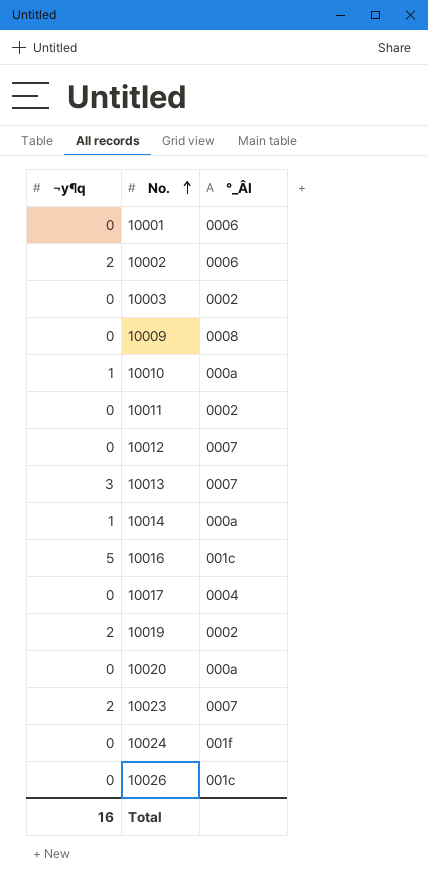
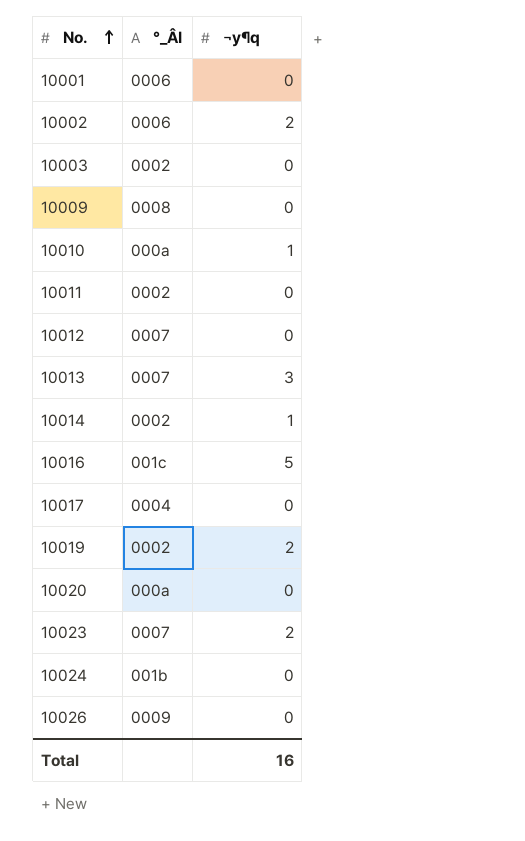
column ¬y¶q | position: 1 -> 3
10014 | °_ÂI: 000a -> 0002
10024 | °_ÂI: 001f -> 001b
10026 | °_ÂI: 001c -> 0009

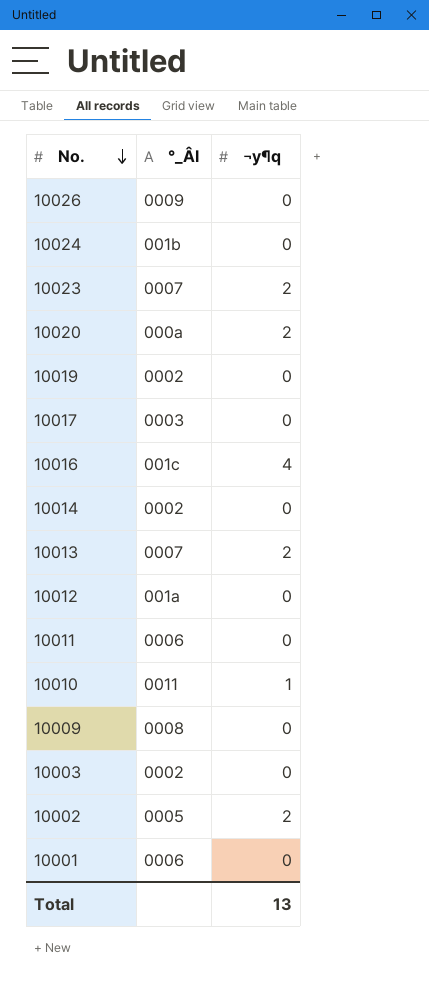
row order: No. ascending -> No. descending
10020 | ¬y¶q: 0 -> 2
10019 | ¬y¶q: 2 -> 0
10017 | °_ÂI: 0004 -> 0003
10016 | ¬y¶q: 5 -> 4
10014 | ¬y¶q: 1 -> 0
10013 | ¬y¶q: 3 -> 2
10012 | °_ÂI: 0007 -> 001a
10011 | °_ÂI: 0002 -> 0006
10010 | °_ÂI: 000a -> 0011
10002 | °_ÂI: 0006 -> 0005
Total | ¬y¶q: 16 -> 13

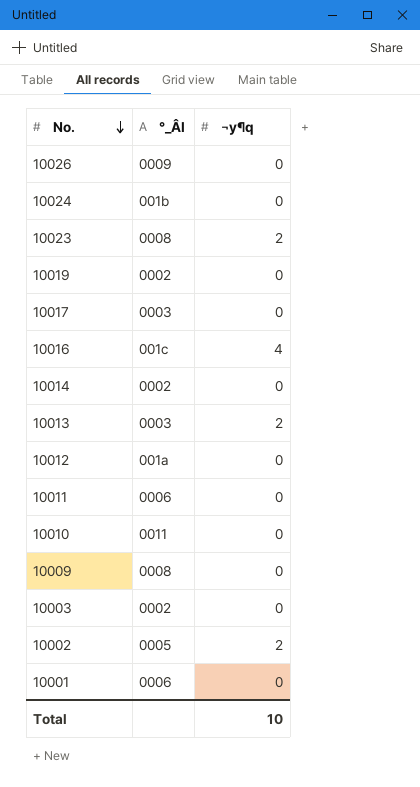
row 10020: 000a | 2 -> none
10023 | °_ÂI: 0007 -> 0008
10013 | °_ÂI: 0007 -> 0003
10010 | ¬y¶q: 1 -> 0
Total | ¬y¶q: 13 -> 10

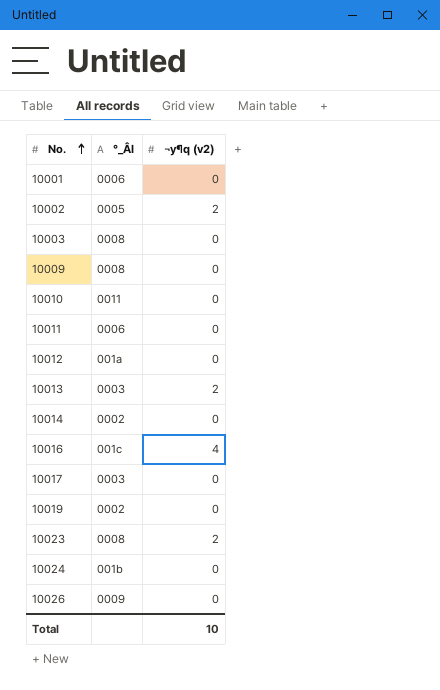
row order: No. descending -> No. ascending
column name: ¬y¶q -> ¬y¶q (v2)
10003 | °_ÂI: 0002 -> 0008

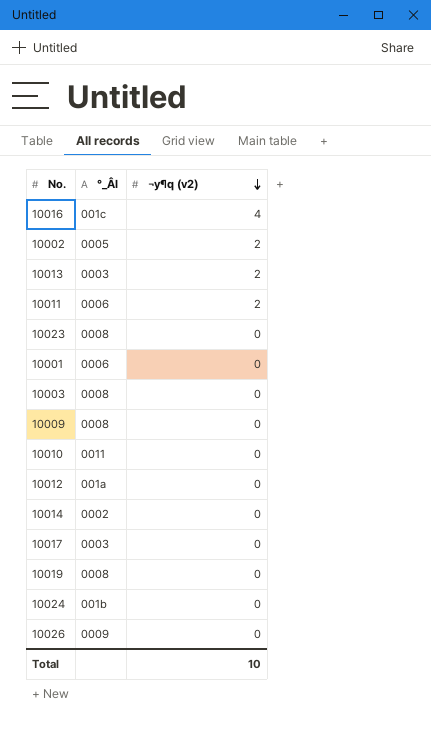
row order: No. ascending -> ¬y¶q (v2) descending
10011 | ¬y¶q (v2): 0 -> 2
10023 | ¬y¶q (v2): 2 -> 0
10019 | °_ÂI: 0002 -> 0008

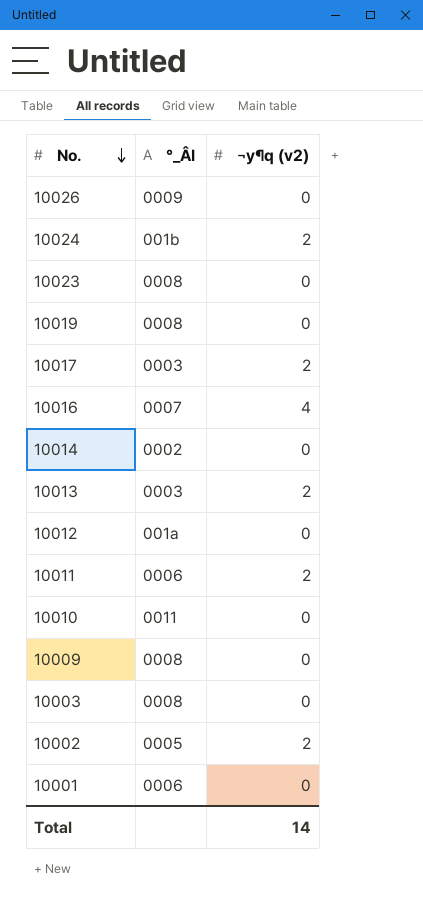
row order: ¬y¶q (v2) descending -> No. descending
10024 | ¬y¶q (v2): 0 -> 2
10017 | ¬y¶q (v2): 0 -> 2
10016 | °_ÂI: 001c -> 0007
Total | ¬y¶q (v2): 10 -> 14

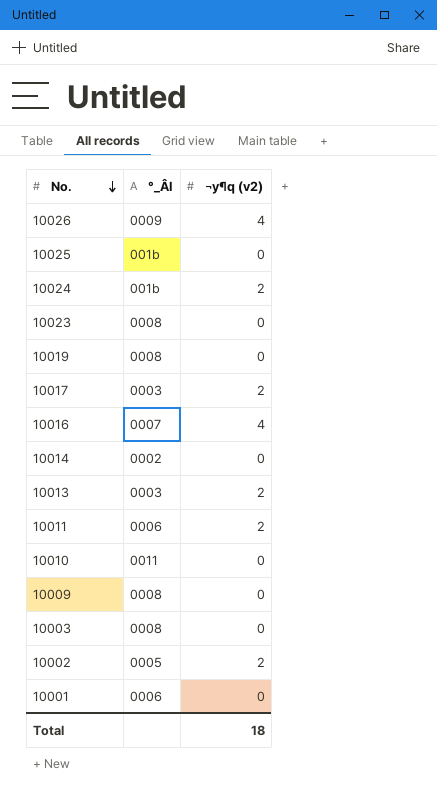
row 10012: 001a | 0 -> none
10026 | ¬y¶q (v2): 0 -> 4
row 10025: none -> 001b | 0
Total | ¬y¶q (v2): 14 -> 18

